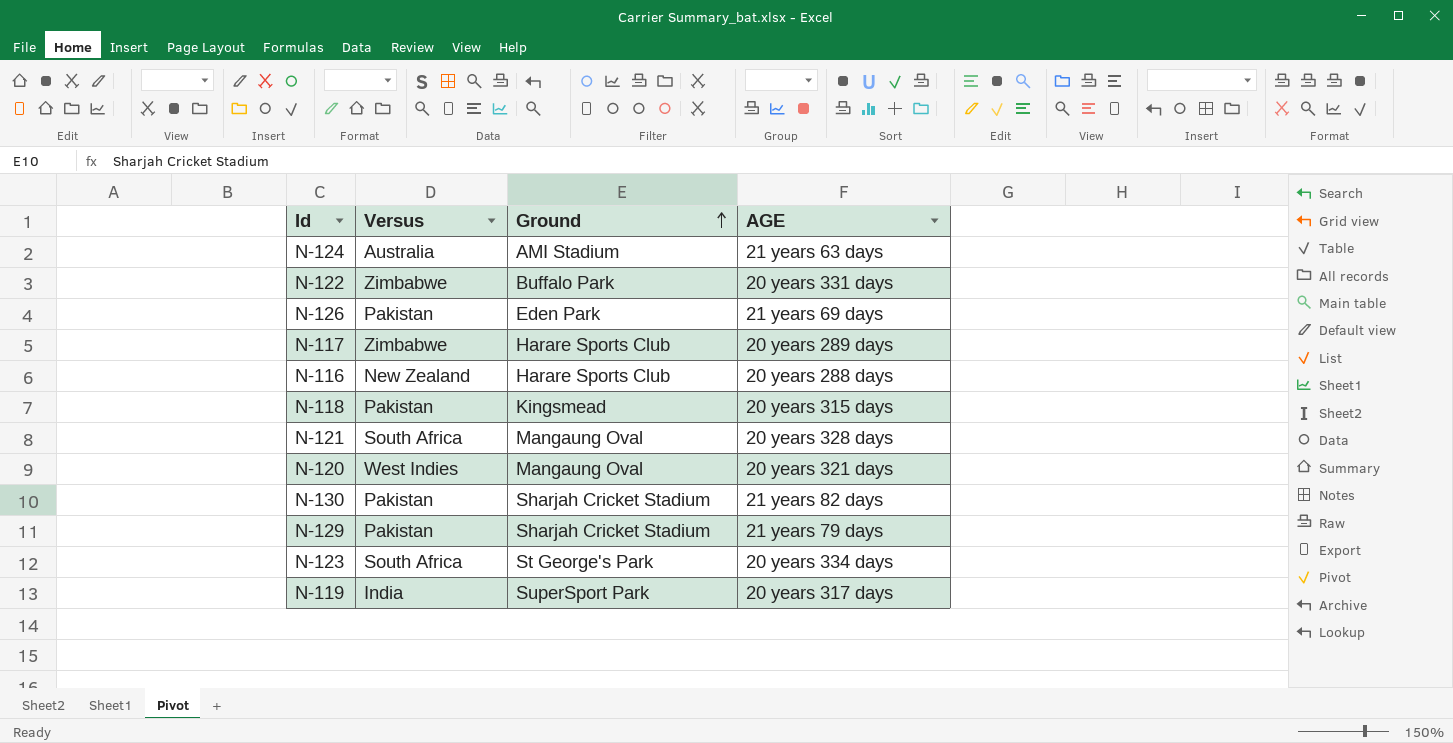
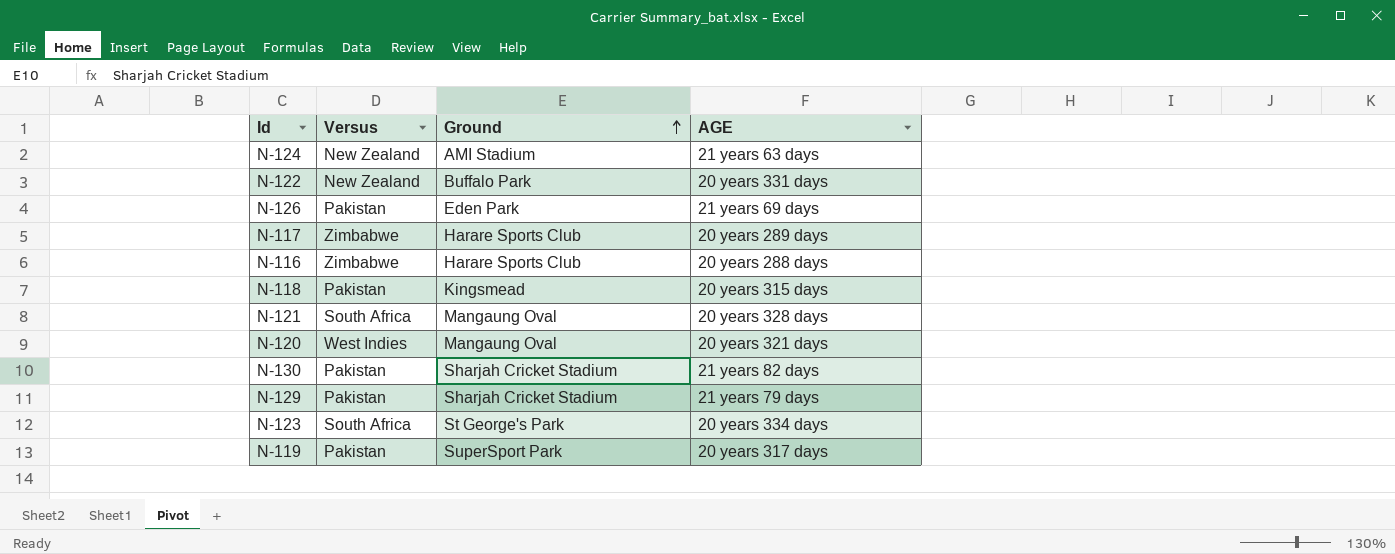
N-124 | Versus: Australia -> New Zealand
N-122 | Versus: Zimbabwe -> New Zealand
N-116 | Versus: New Zealand -> Zimbabwe
N-119 | Versus: India -> Pakistan

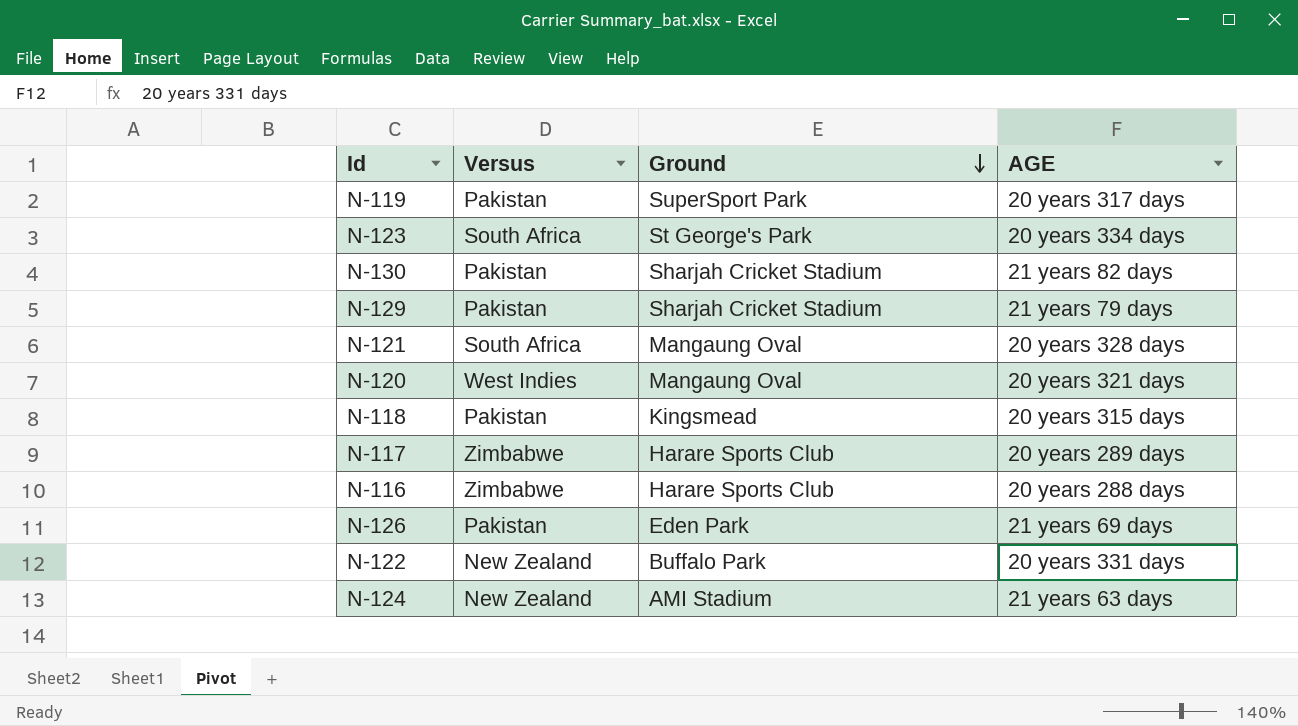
row order: Ground ascending -> Ground descending

